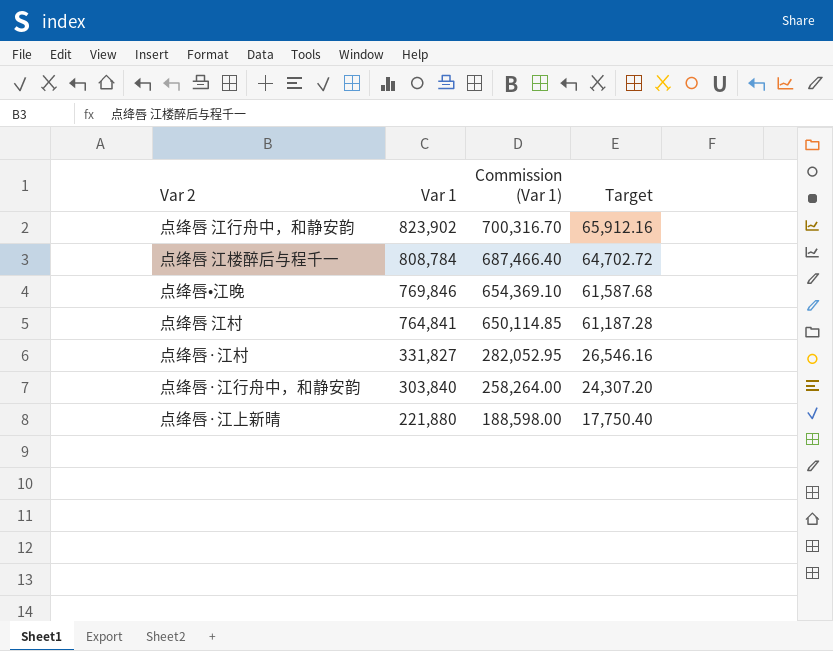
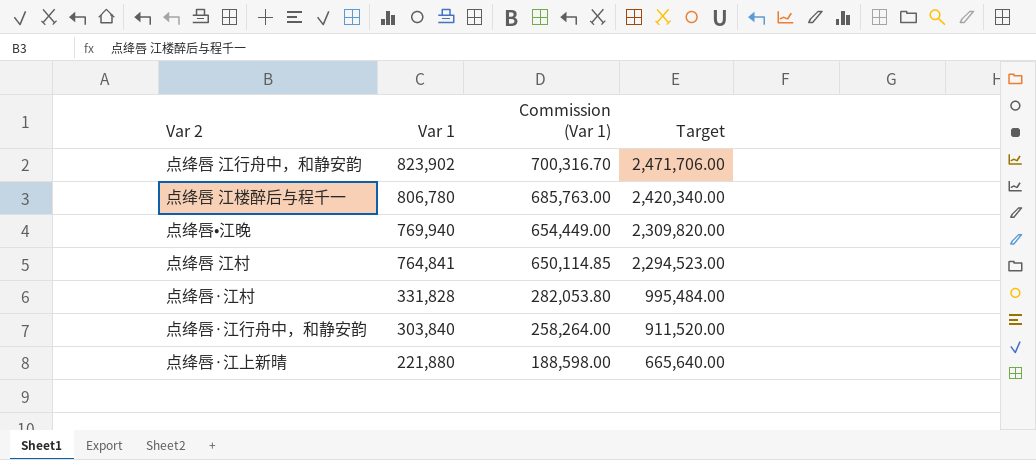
column Target | formula: [Var 1] * 0.08 -> [Var 1] * 3
点绛唇 江楼醉后与程千一 | Var 1: 808,784 -> 806,780
点绛唇 江楼醉后与程千一 | Commission (Var 1): 687,466.40 -> 685,763.00
点绛唇•江晚 | Var 1: 769,846 -> 769,940
点绛唇•江晚 | Commission (Var 1): 654,369.10 -> 654,449.00
点绛唇·江村 | Var 1: 331,827 -> 331,828
点绛唇·江村 | Commission (Var 1): 282,052.95 -> 282,053.80

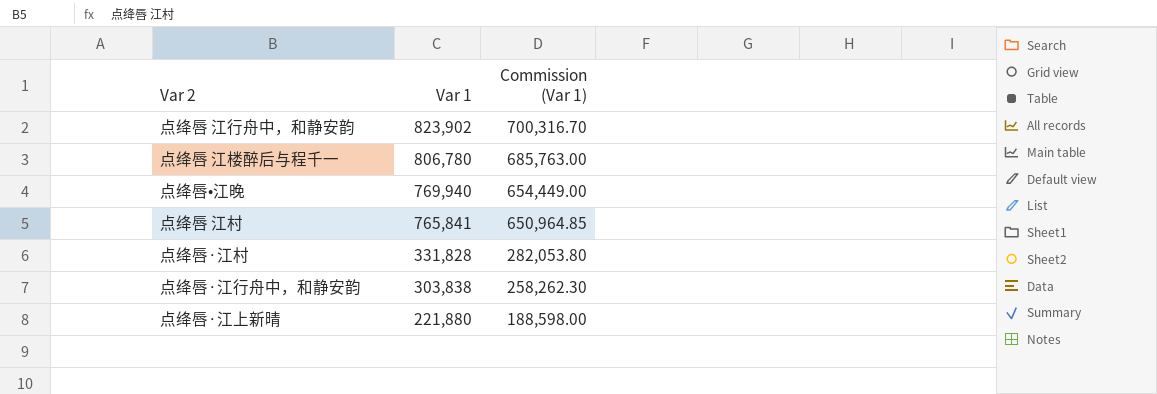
column Target | formula: [Var 1] * 3 -> none
点绛唇 江村 | Var 1: 764,841 -> 765,841
点绛唇 江村 | Commission (Var 1): 650,114.85 -> 650,964.85
点绛唇·江行舟中，和静安韵 | Var 1: 303,840 -> 303,838
点绛唇·江行舟中，和静安韵 | Commission (Var 1): 258,264.00 -> 258,262.30

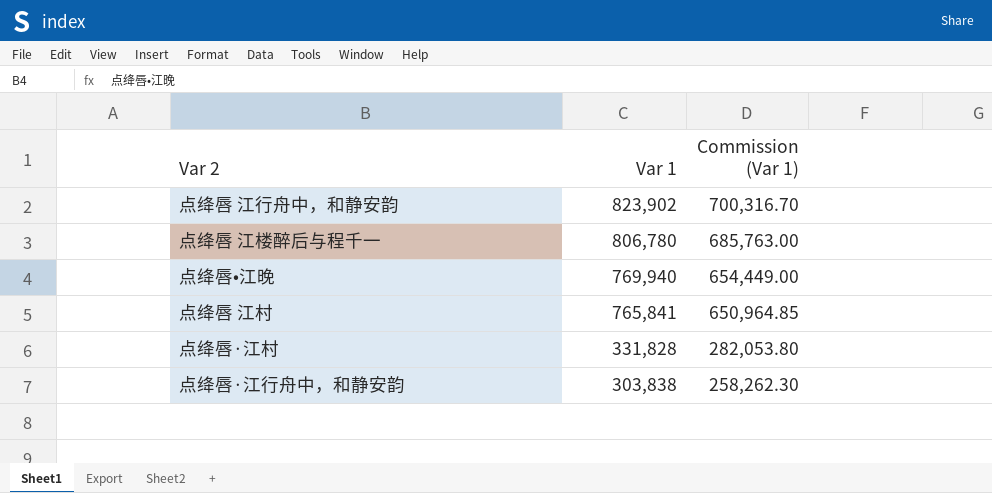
row 点绛唇·江上新晴: 221,880 | 188,598.00 -> none

